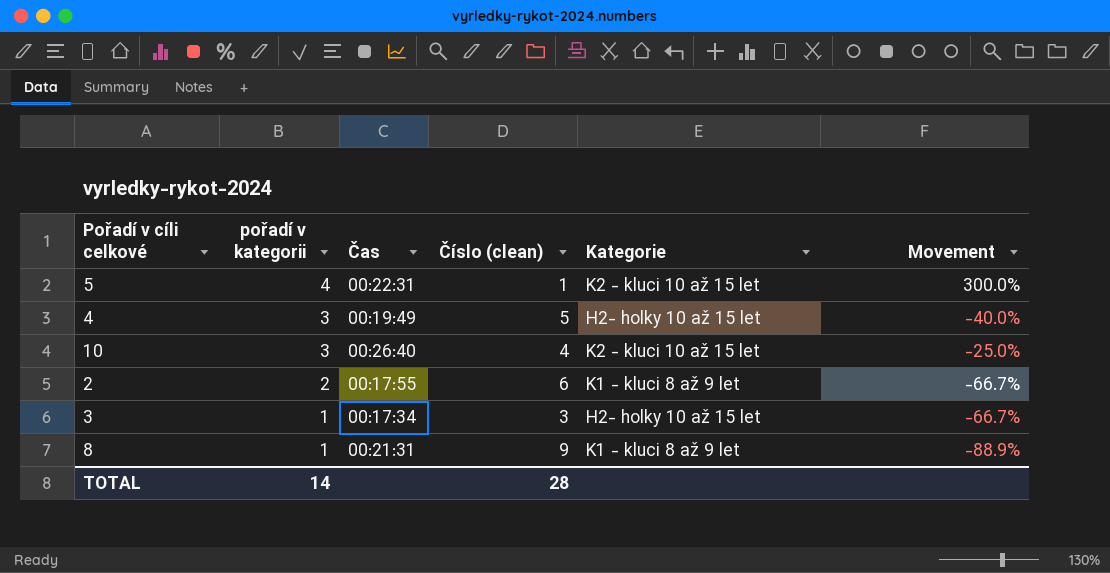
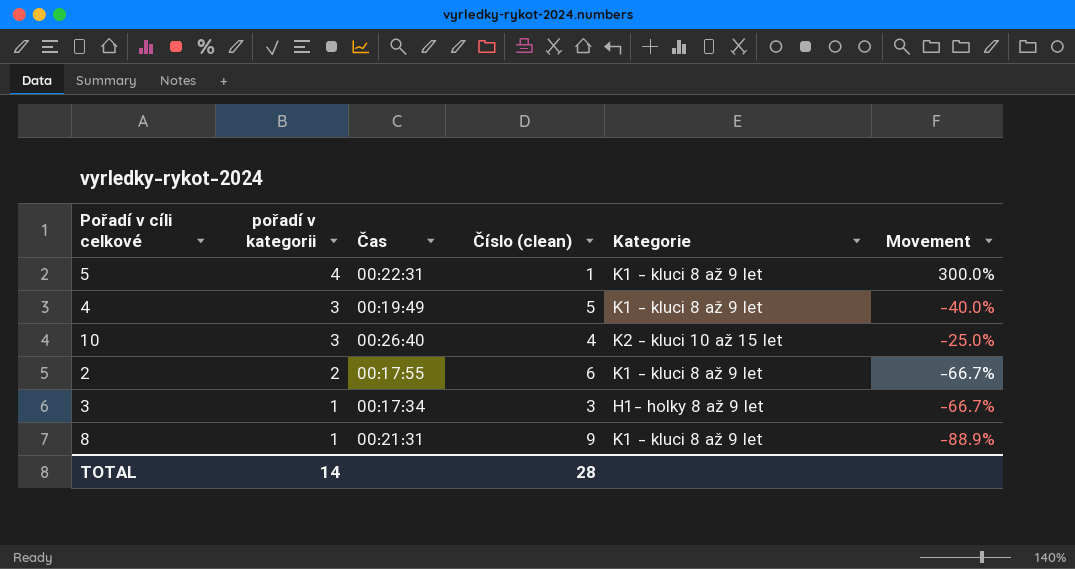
5 | Kategorie: K2 - kluci 10 až 15 let -> K1 - kluci 8 až 9 let
4 | Kategorie: H2- holky 10 až 15 let -> K1 - kluci 8 až 9 let
3 | Kategorie: H2- holky 10 až 15 let -> H1- holky 8 až 9 let

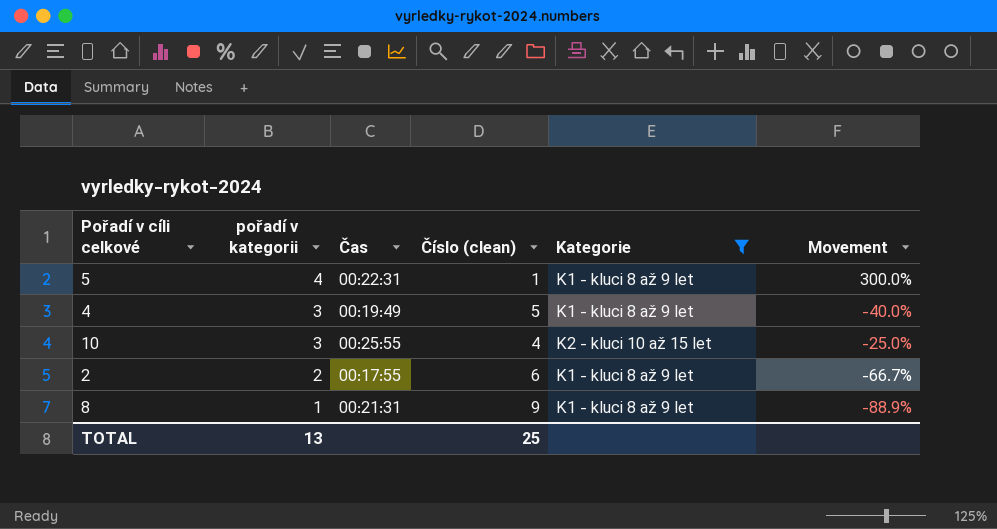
filter: none -> Kategorie != H1- holky 8 až 9 let
10 | Čas: 00:26:40 -> 00:25:55
TOTAL | pořadí v kategorii: 14 -> 13
TOTAL | Číslo (clean): 28 -> 25

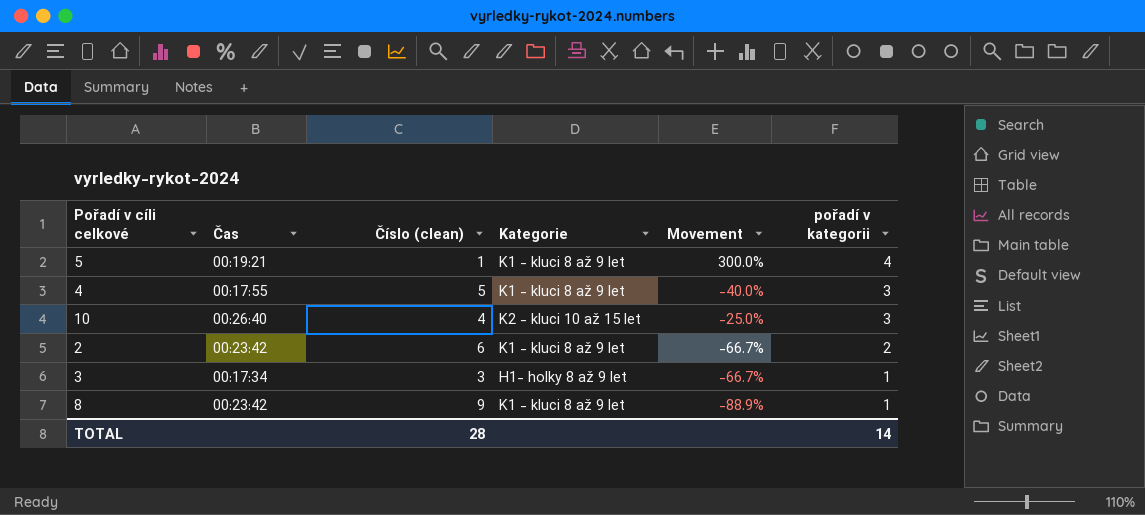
filter: Kategorie != H1- holky 8 až 9 let -> none
column pořadí v kategorii | position: 2 -> 6
5 | Čas: 00:22:31 -> 00:19:21
4 | Čas: 00:19:49 -> 00:17:55
10 | Čas: 00:25:55 -> 00:26:40
2 | Čas: 00:17:55 -> 00:23:42
8 | Čas: 00:21:31 -> 00:23:42
TOTAL | Číslo (clean): 25 -> 28
TOTAL | pořadí v kategorii: 13 -> 14

